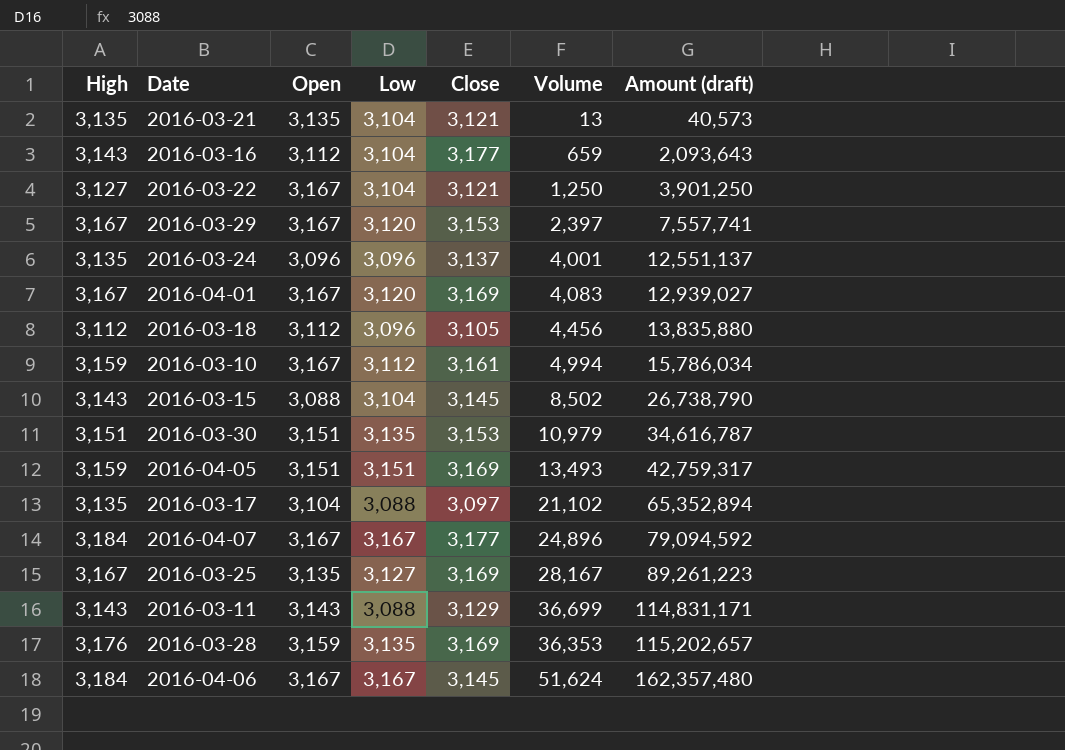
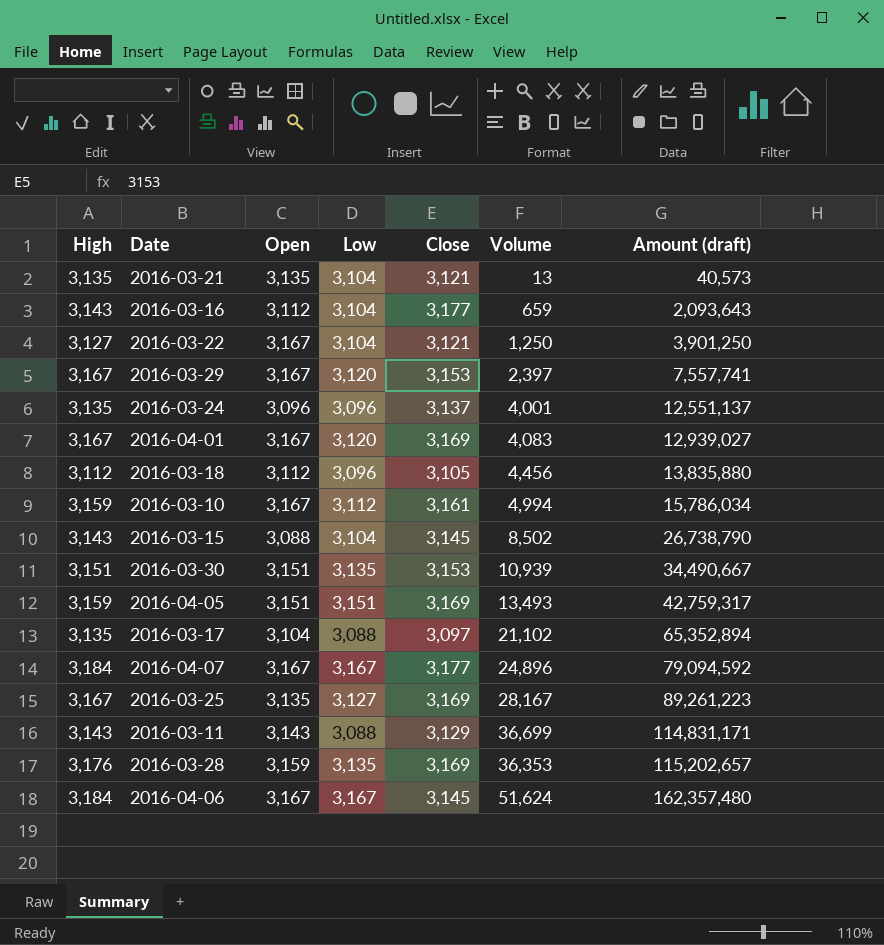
2016-03-30 | Volume: 10,979 -> 10,939
2016-03-30 | Amount (draft): 34,616,787 -> 34,490,667

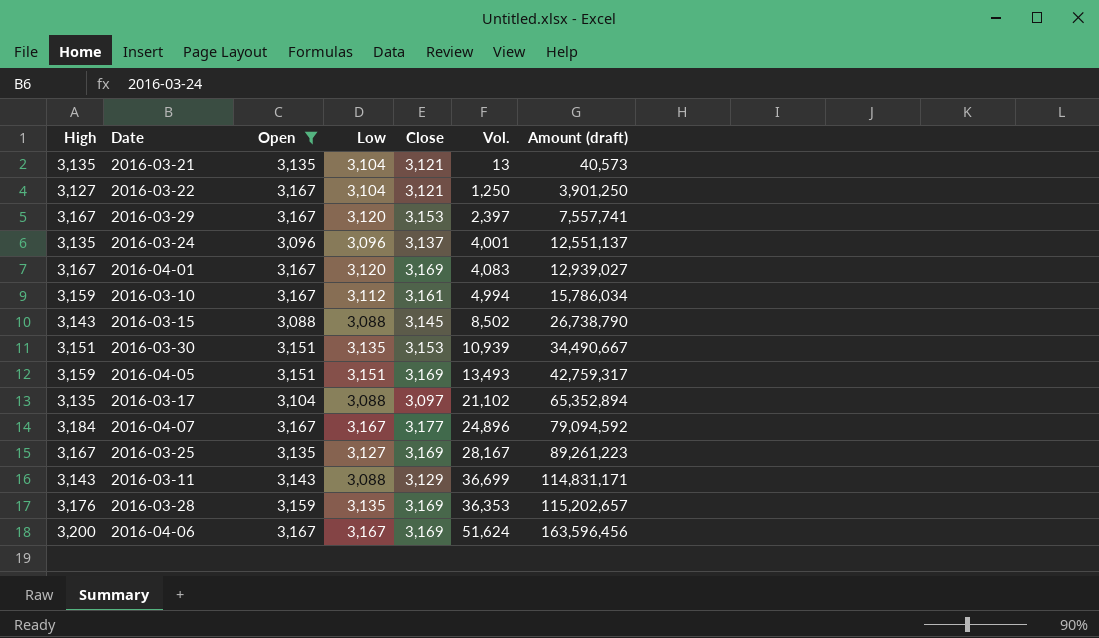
filter: none -> Open != 3,112
column name: Volume -> Vol.
2016-03-15 | Low: 3,104 -> 3,088
2016-04-06 | High: 3,184 -> 3,200
2016-04-06 | Close: 3,145 -> 3,169
2016-04-06 | Amount (draft): 162,357,480 -> 163,596,456

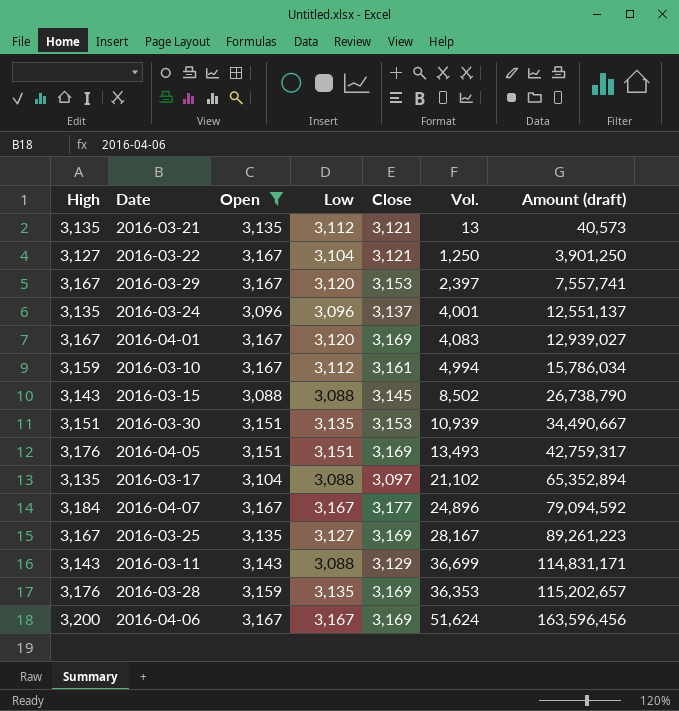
2016-03-21 | Low: 3,104 -> 3,112
2016-04-05 | High: 3,159 -> 3,176

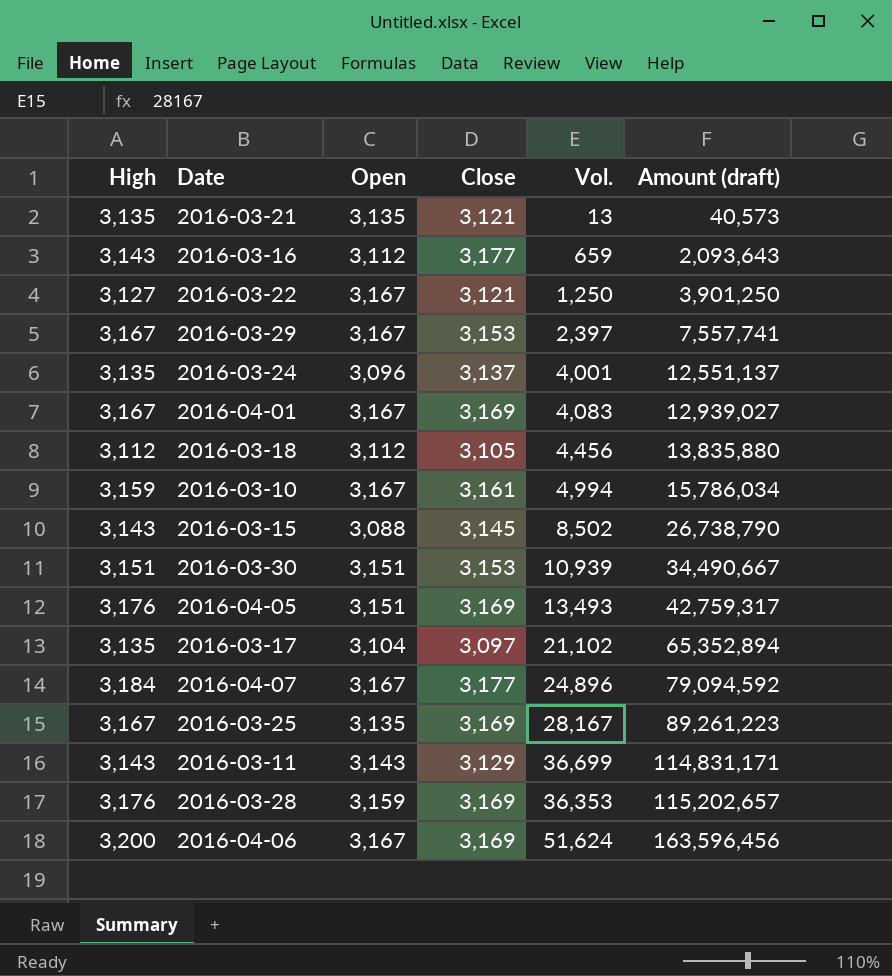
filter: Open != 3,112 -> none
column Low | position: 4 -> none

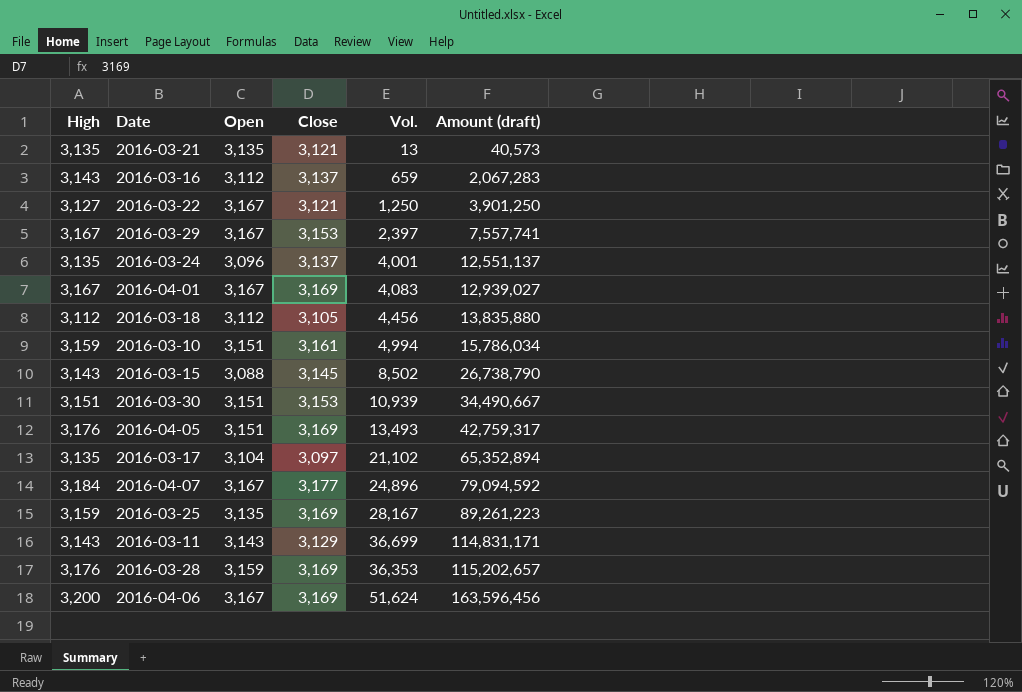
2016-03-16 | Close: 3,177 -> 3,137
2016-03-16 | Amount (draft): 2,093,643 -> 2,067,283
2016-03-10 | Open: 3,167 -> 3,151
2016-03-25 | High: 3,167 -> 3,159

